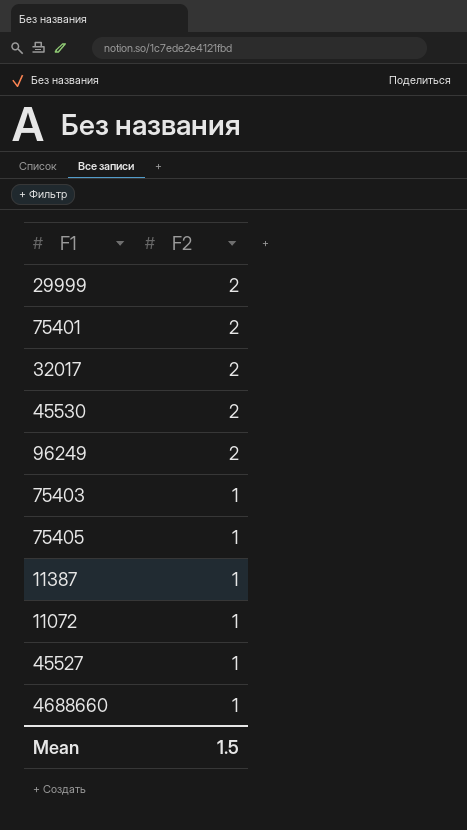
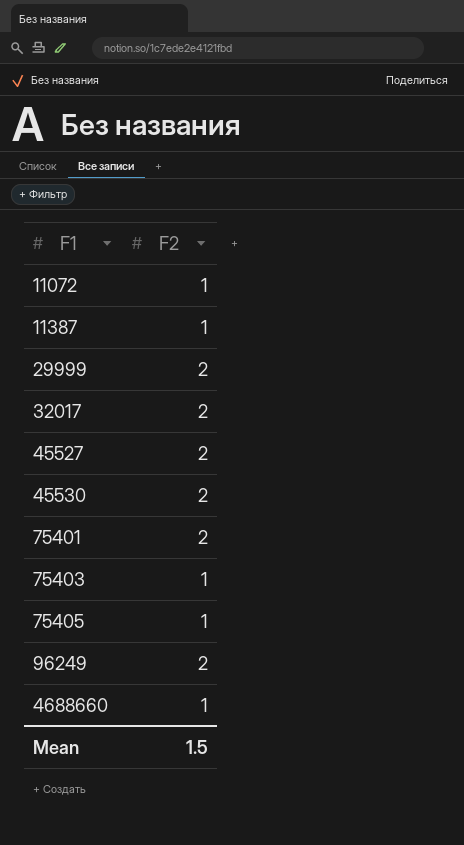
row order: F2 descending -> F1 ascending
45527 | F2: 1 -> 2

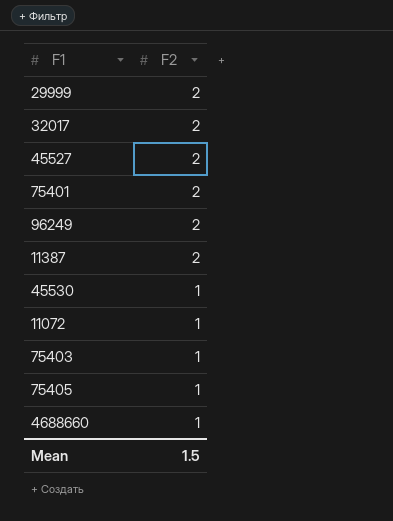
row order: F1 ascending -> F2 descending
11387 | F2: 1 -> 2
45530 | F2: 2 -> 1

